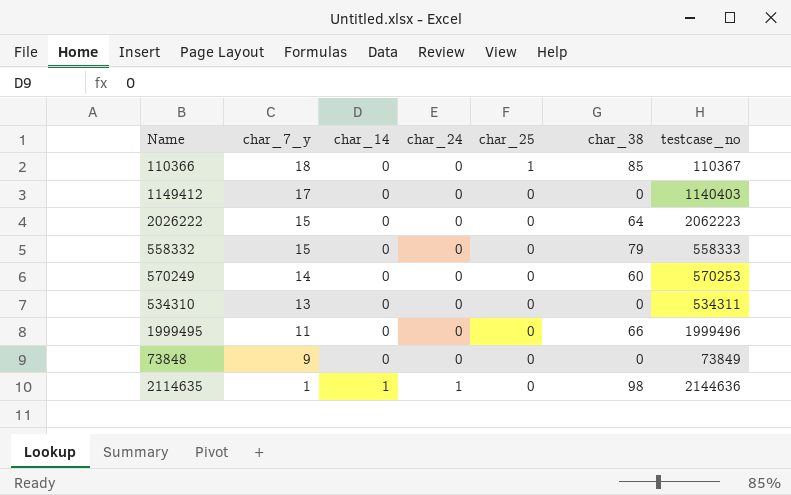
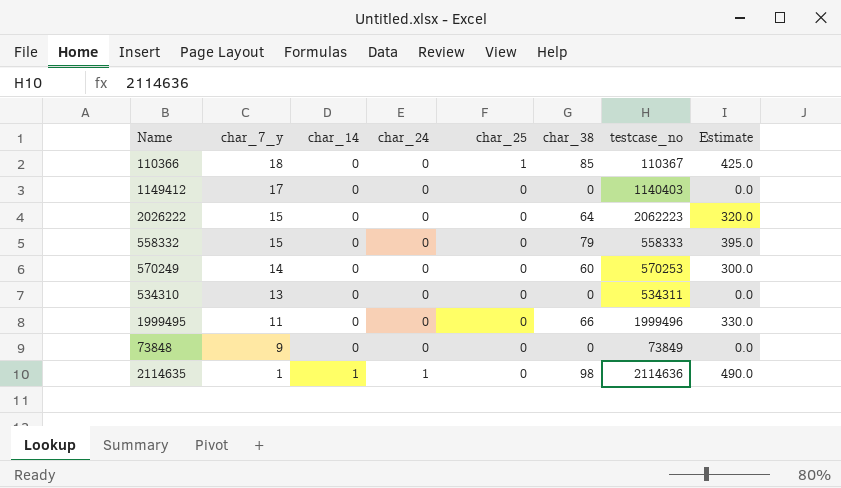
column Estimate | formula: none -> [char_38] * 5
2114635 | testcase_no: 2144636 -> 2114636

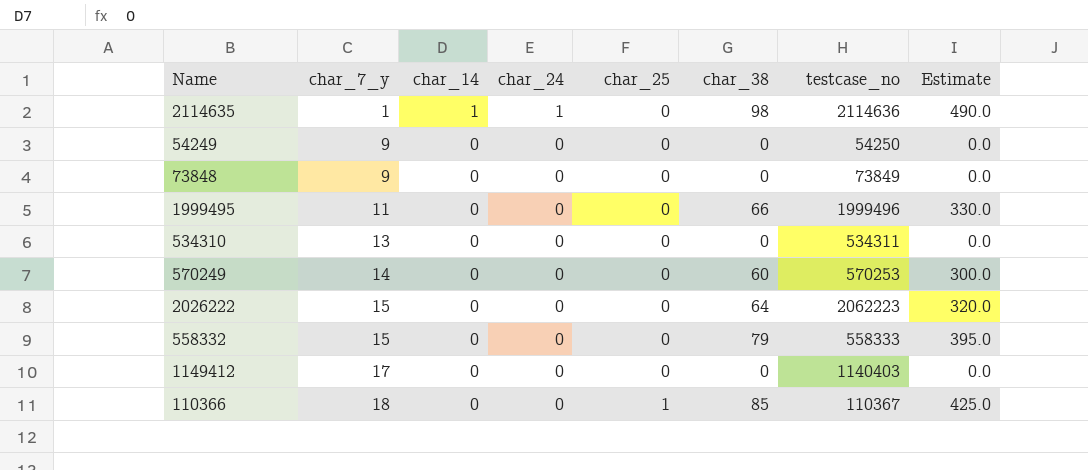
row order: char_7_y descending -> char_7_y ascending
row 54249: none -> 9 | 0 | 0 | 0 | 0 | 54250 | 0.0

